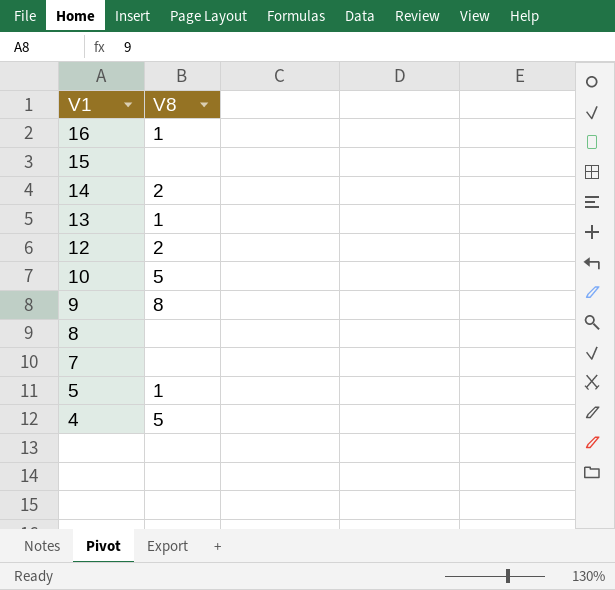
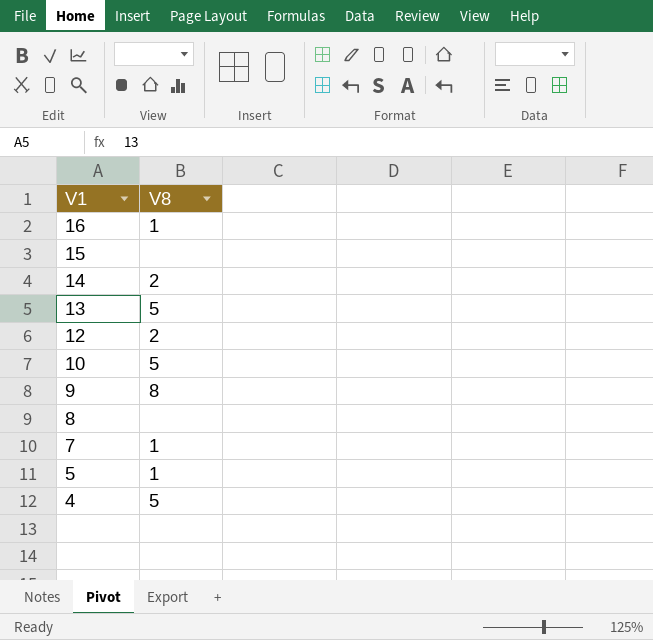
13 | V8: 1 -> 5
7 | V8: none -> 1

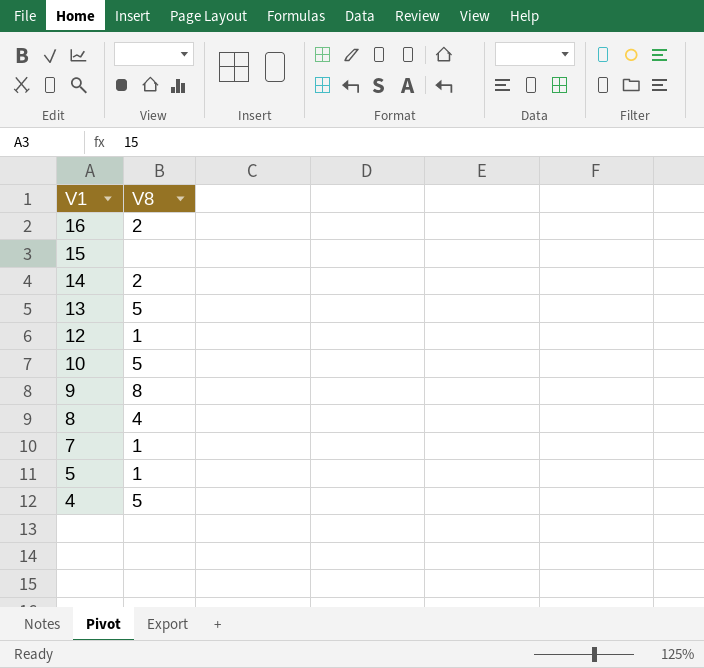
16 | V8: 1 -> 2
12 | V8: 2 -> 1
8 | V8: none -> 4

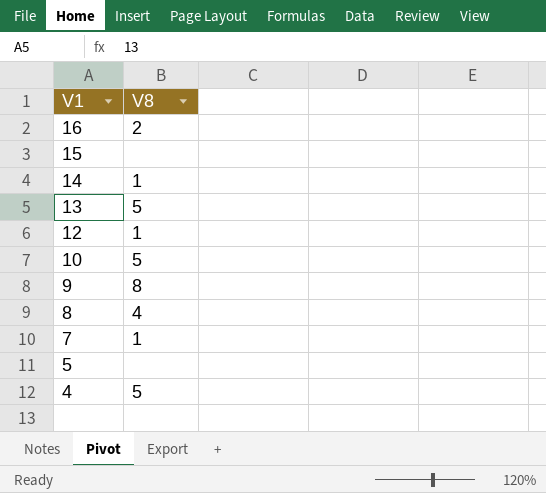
14 | V8: 2 -> 1
5 | V8: 1 -> none

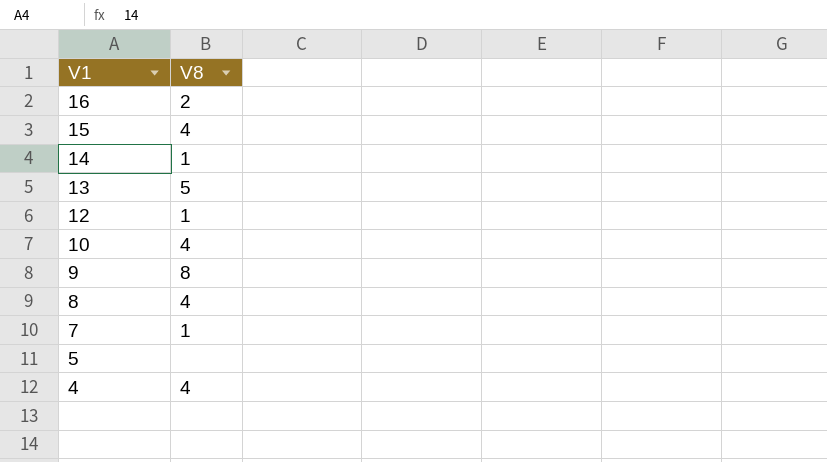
15 | V8: none -> 4
10 | V8: 5 -> 4
4 | V8: 5 -> 4

